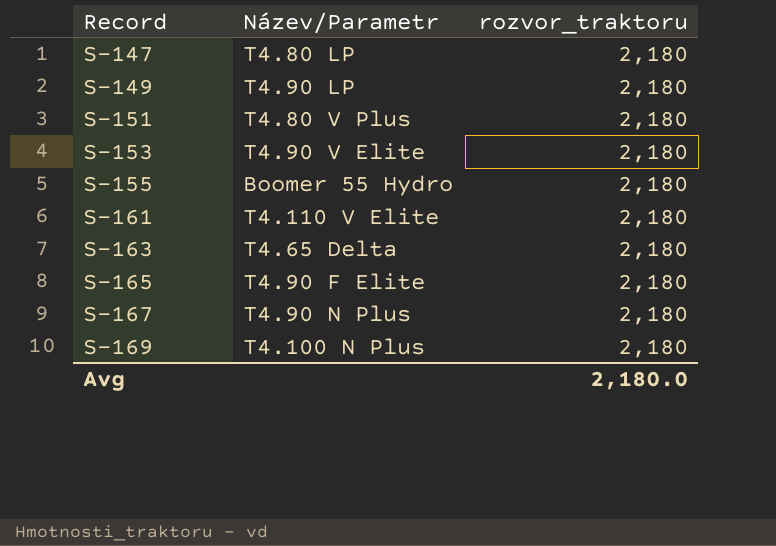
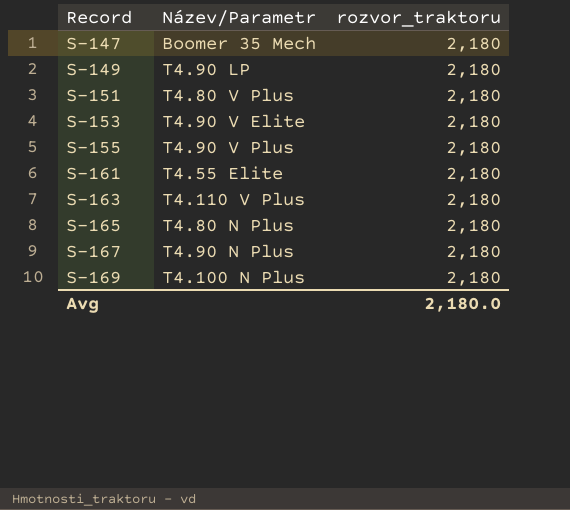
S-147 | Název/Parametr: T4.80 LP -> Boomer 35 Mech
S-155 | Název/Parametr: Boomer 55 Hydro -> T4.90 V Plus
S-161 | Název/Parametr: T4.110 V Elite -> T4.55 Elite
S-163 | Název/Parametr: T4.65 Delta -> T4.110 V Plus
S-165 | Název/Parametr: T4.90 F Elite -> T4.80 N Plus

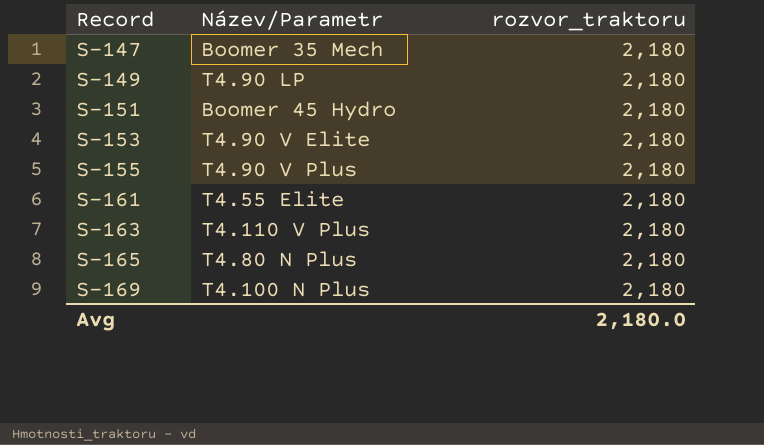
row S-167: T4.90 N Plus | 2,180 -> none
S-151 | Název/Parametr: T4.80 V Plus -> Boomer 45 Hydro

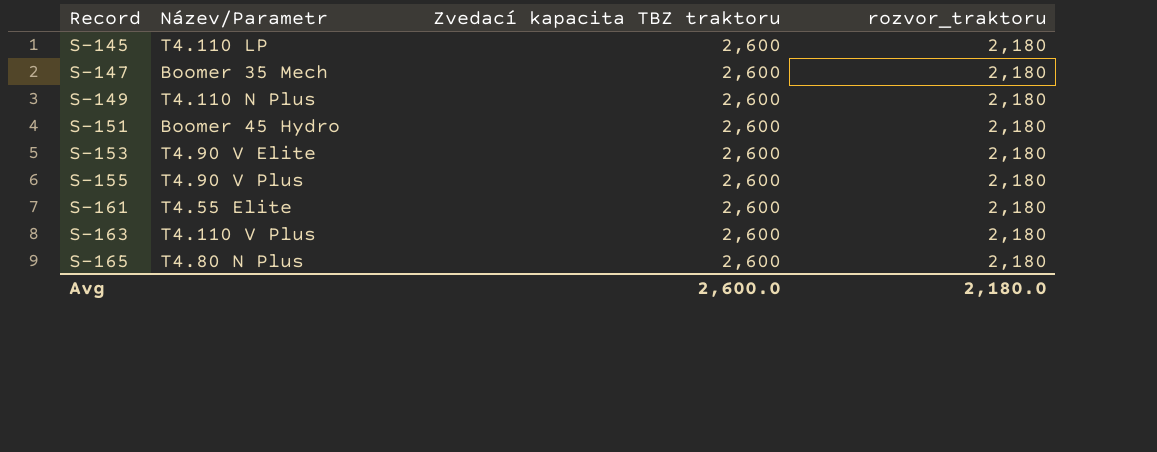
column Zvedací kapacita TBZ traktoru | position: none -> 3
row S-169: T4.100 N Plus | 2,180 -> none
row S-145: none -> T4.110 LP | 2,600 | 2,180
S-149 | Název/Parametr: T4.90 LP -> T4.110 N Plus

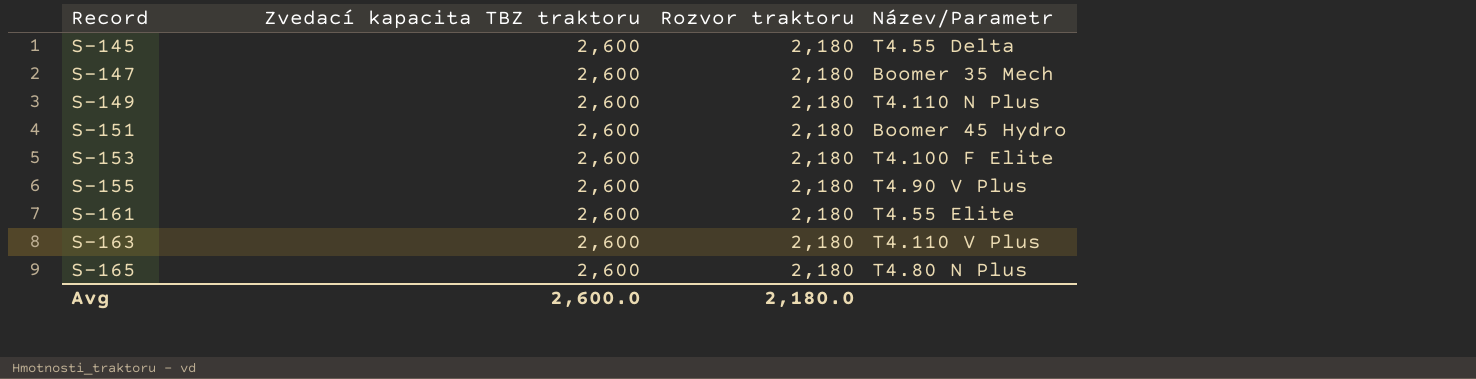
column name: rozvor_traktoru -> Rozvor traktoru
column Název/Parametr | position: 2 -> 4
S-145 | Název/Parametr: T4.110 LP -> T4.55 Delta
S-153 | Název/Parametr: T4.90 V Elite -> T4.100 F Elite

